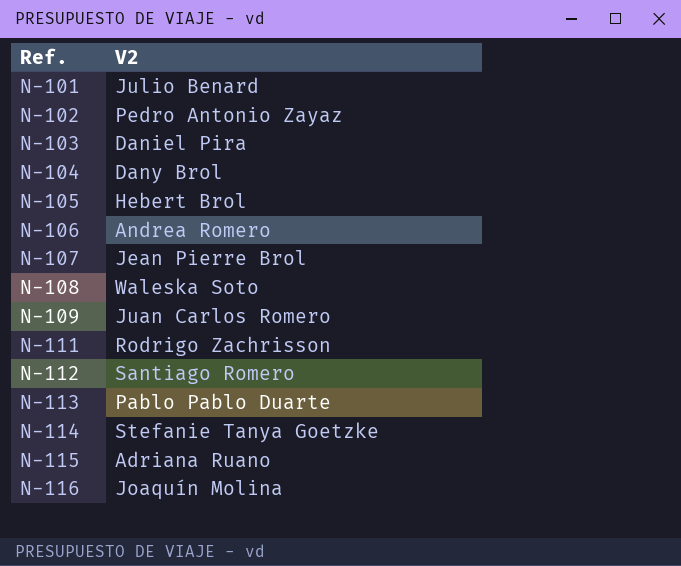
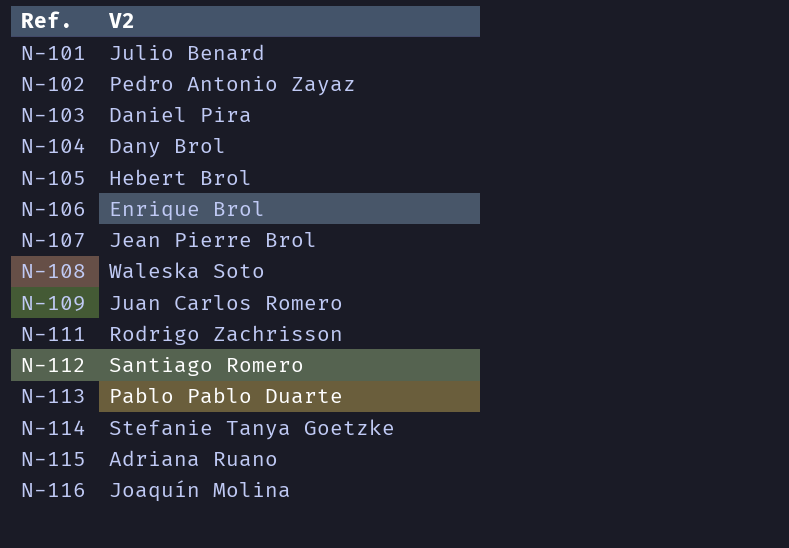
N-106 | V2: Andrea Romero -> Enrique Brol

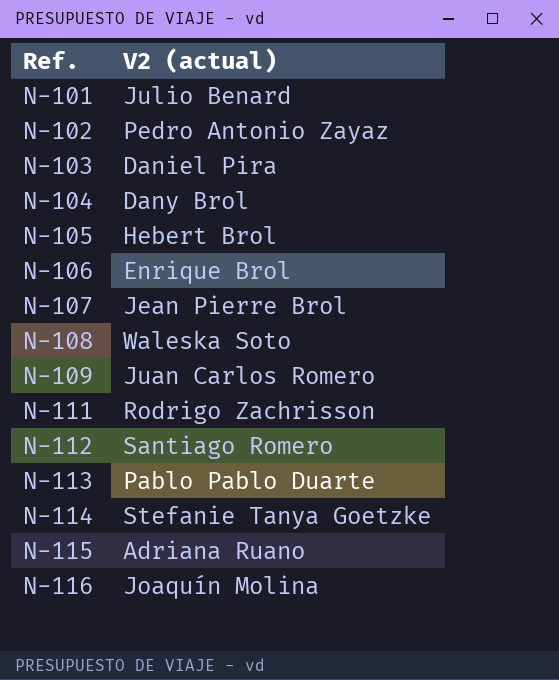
column name: V2 -> V2 (actual)

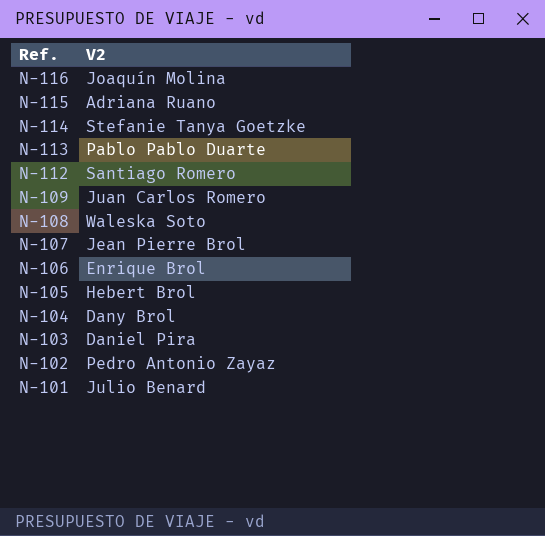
row order: Ref. ascending -> Ref. descending
column name: V2 (actual) -> V2
row N-111: Rodrigo Zachrisson -> none

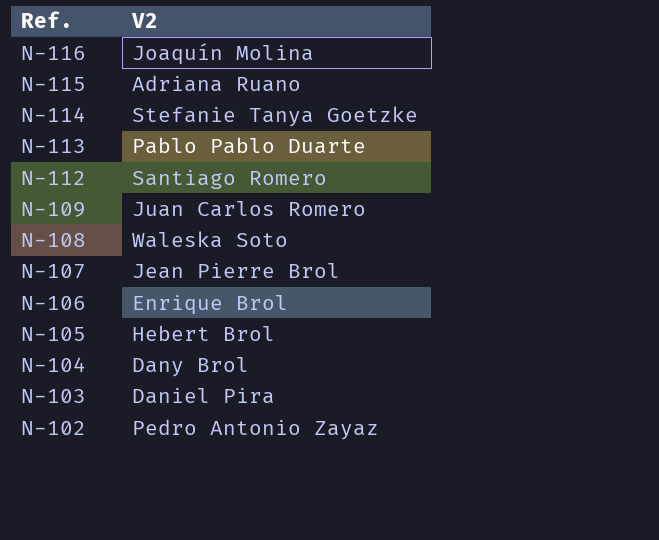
row N-101: Julio Benard -> none

